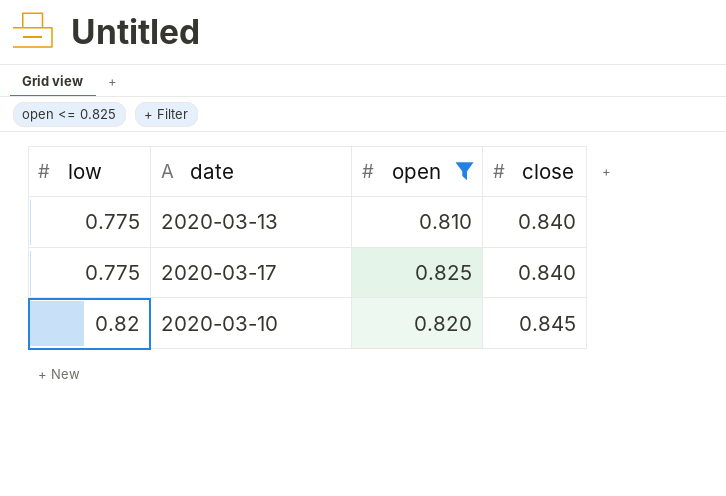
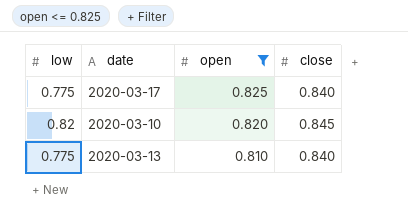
row order: low ascending -> open descending

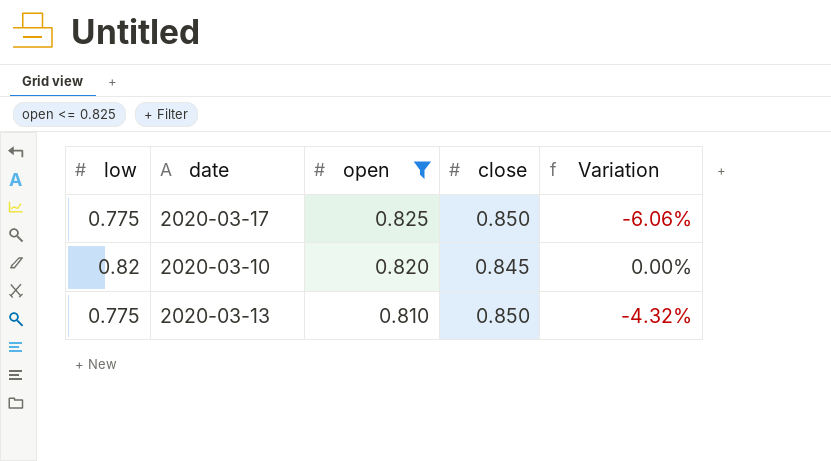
column Variation | formula: none -> ([low] - [open]) / [open]
2020-03-17 | close: 0.840 -> 0.850
2020-03-13 | close: 0.840 -> 0.850

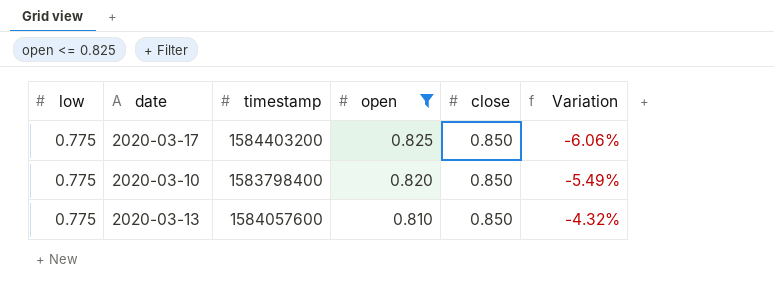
column timestamp | position: none -> 3
2020-03-10 | low: 0.82 -> 0.775
2020-03-10 | close: 0.845 -> 0.850
2020-03-10 | Variation: 0.00% -> -5.49%

